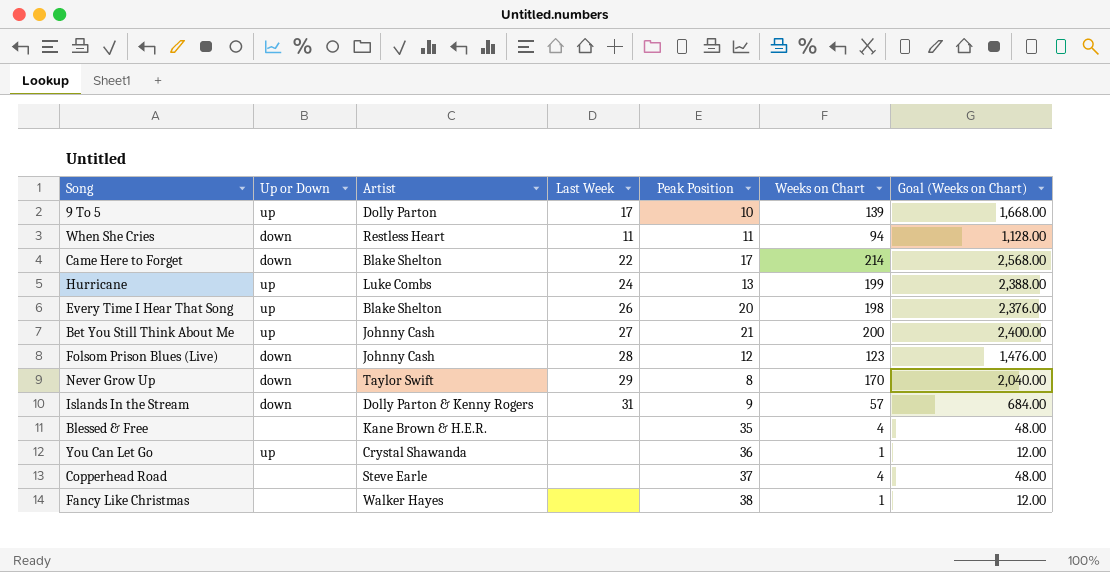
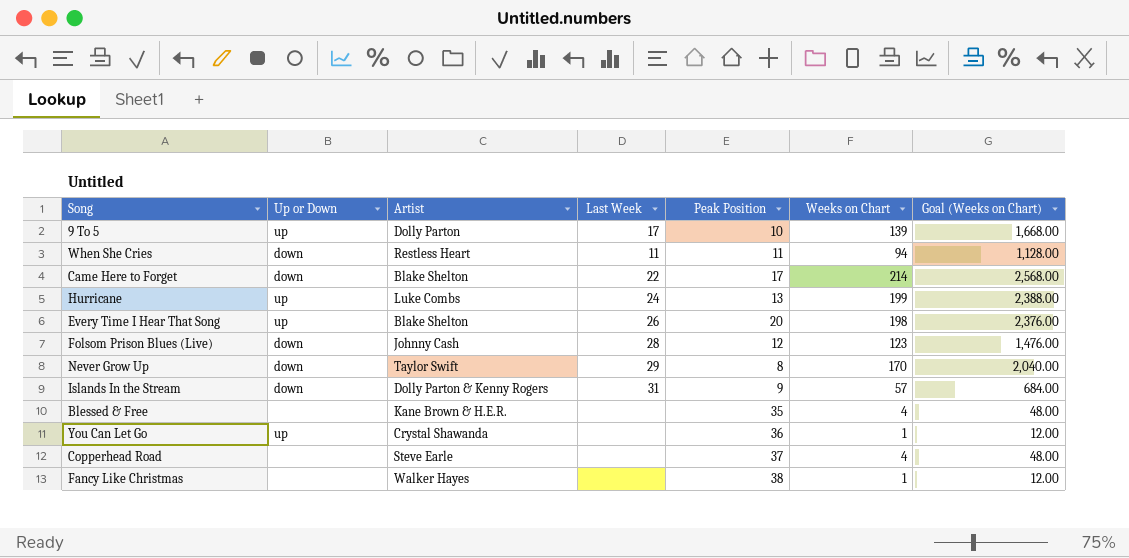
row Bet You Still Think About Me: up | Johnny Cash | 27 | 21 | 200 | 2,400.00 -> none

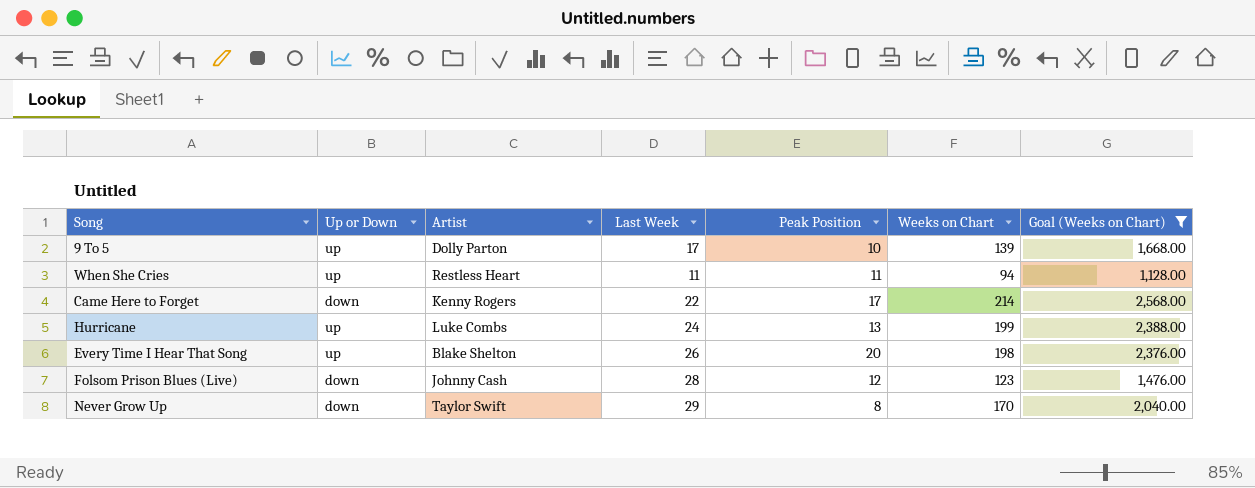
filter: none -> Goal (Weeks on Chart) >= 1,128.00
When She Cries | Up or Down: down -> up
Came Here to Forget | Artist: Blake Shelton -> Kenny Rogers

